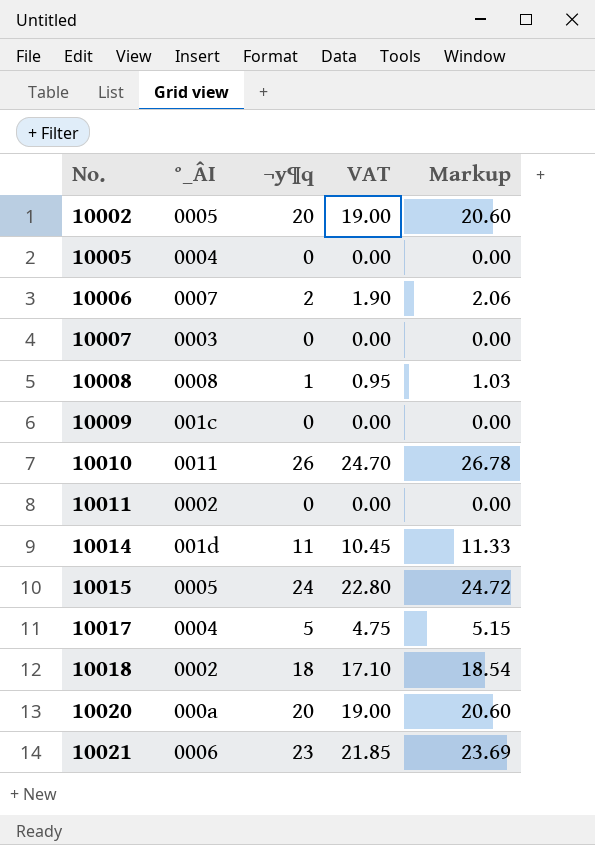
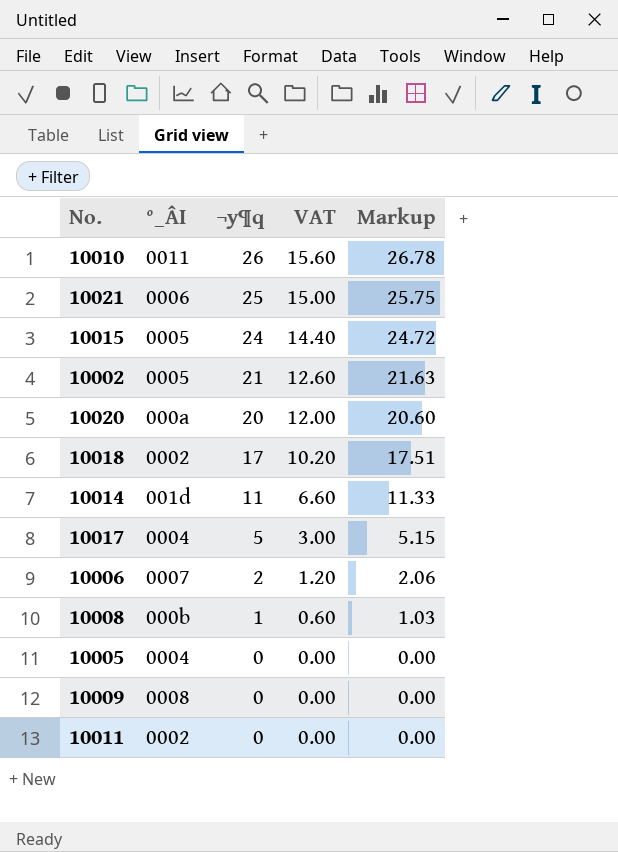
row order: No. ascending -> ¬y¶q descending
column VAT | formula: [¬y¶q] * 0.95 -> [¬y¶q] * 0.6
row 10007: 0003 | 0 | 0.00 | 0.00 -> none
10021 | ¬y¶q: 23 -> 25
10021 | Markup: 23.69 -> 25.75
10002 | ¬y¶q: 20 -> 21
10002 | Markup: 20.60 -> 21.63
10018 | ¬y¶q: 18 -> 17
10018 | Markup: 18.54 -> 17.51
10008 | °_ÂI: 0008 -> 000b
10009 | °_ÂI: 001c -> 0008

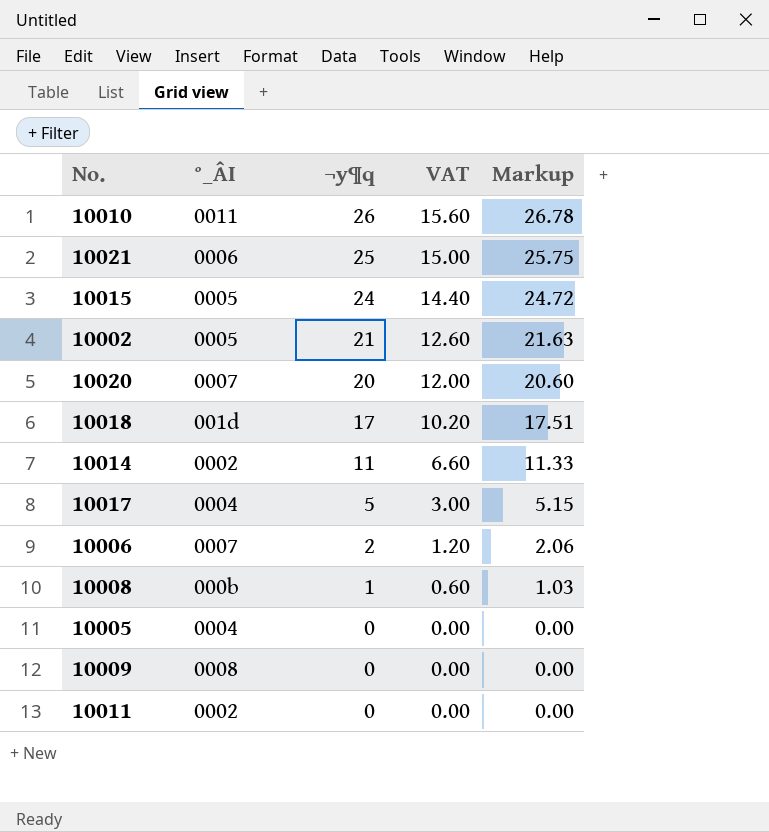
10020 | °_ÂI: 000a -> 0007
10018 | °_ÂI: 0002 -> 001d
10014 | °_ÂI: 001d -> 0002

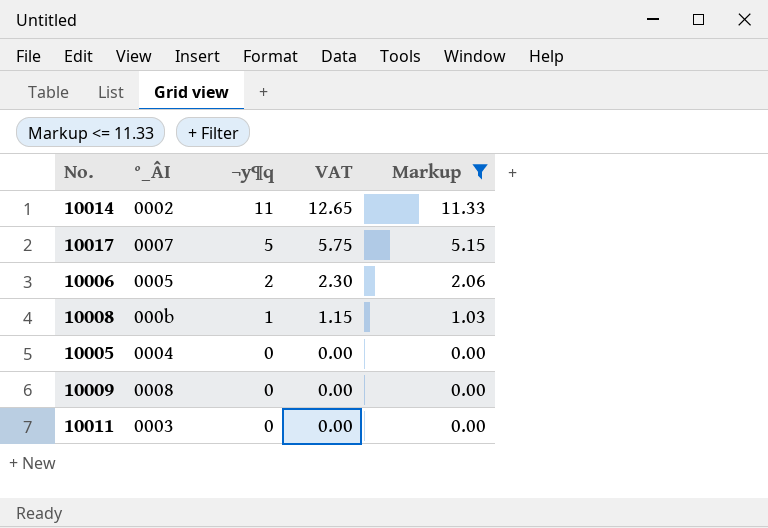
filter: none -> Markup <= 11.33
column VAT | formula: [¬y¶q] * 0.6 -> [¬y¶q] * 1.15
10017 | °_ÂI: 0004 -> 0007
10006 | °_ÂI: 0007 -> 0005
10011 | °_ÂI: 0002 -> 0003

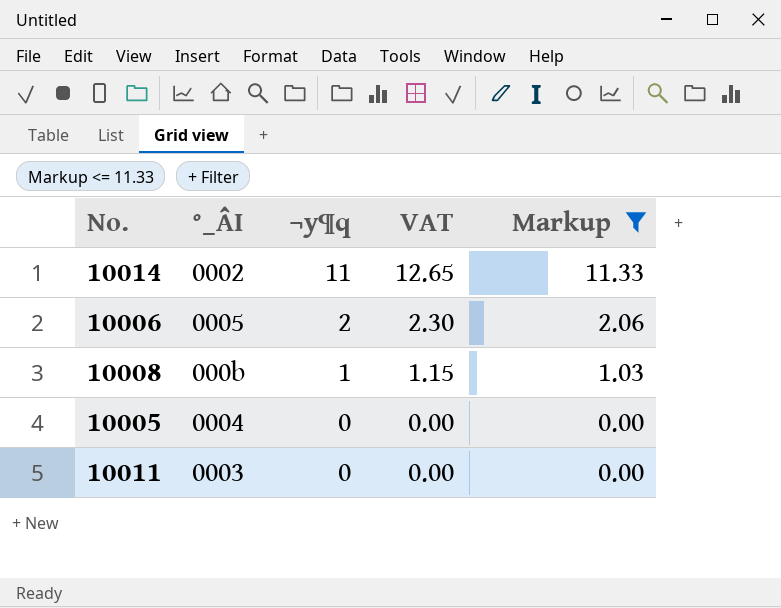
row 10017: 0007 | 5 | 5.75 | 5.15 -> none
row 10009: 0008 | 0 | 0.00 | 0.00 -> none

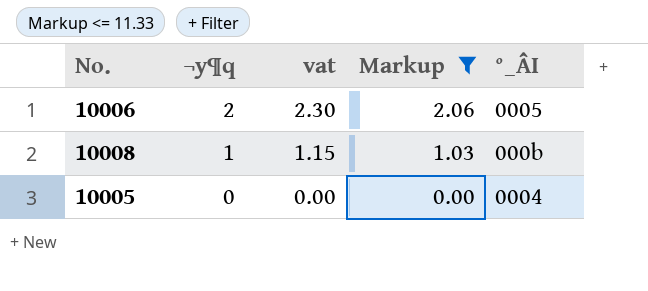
column name: VAT -> vat
column °_ÂI | position: 2 -> 5
row 10014: 0002 | 11 | 12.65 | 11.33 -> none
row 10011: 0003 | 0 | 0.00 | 0.00 -> none

